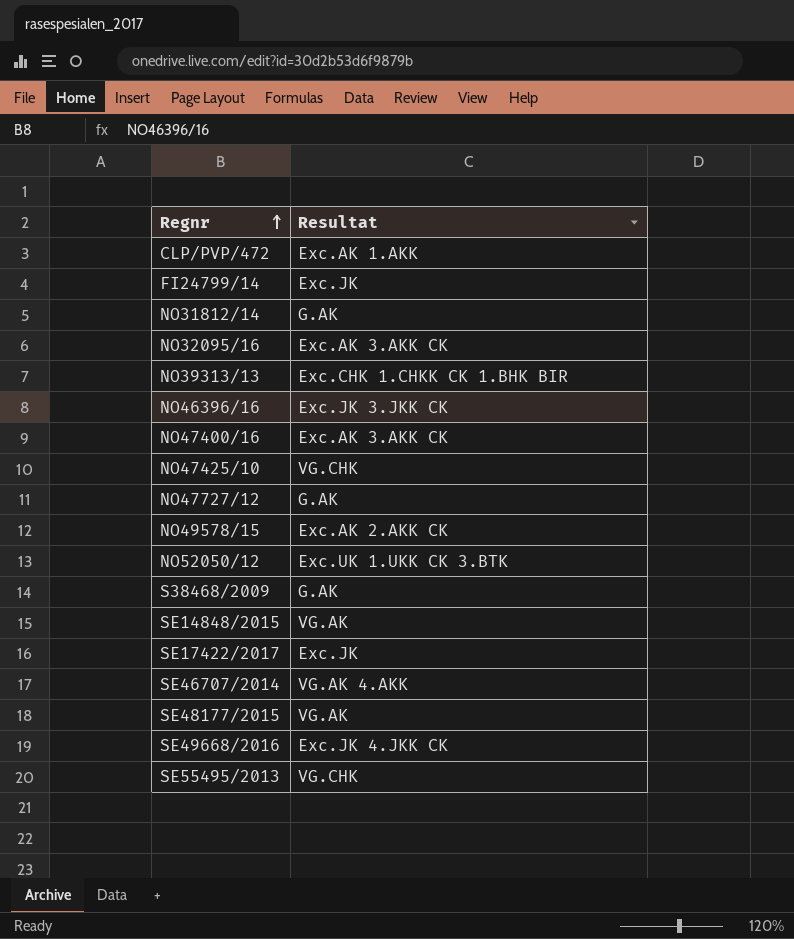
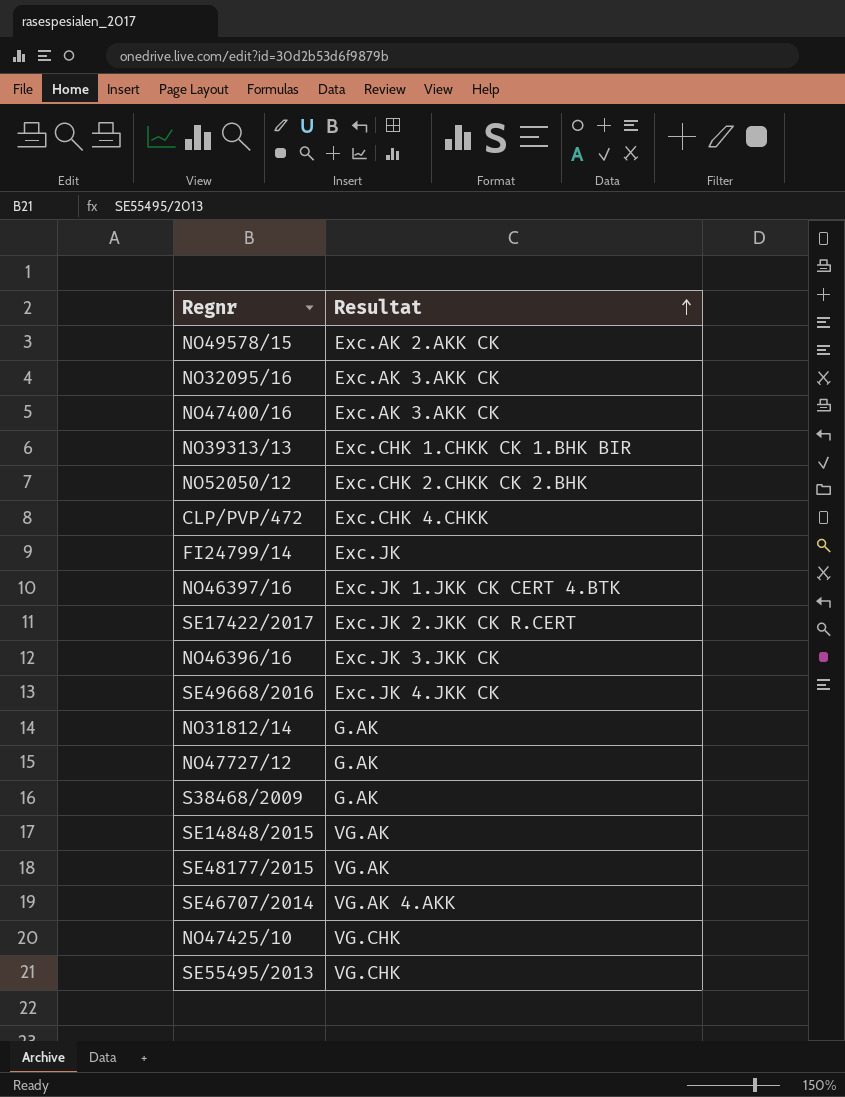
row order: Regnr ascending -> Resultat ascending
NO52050/12 | Resultat: Exc.UK 1.UKK CK 3.BTK -> Exc.CHK 2.CHKK CK 2.BHK
CLP/PVP/472 | Resultat: Exc.AK 1.AKK -> Exc.CHK 4.CHKK
row NO46397/16: none -> Exc.JK 1.JKK CK CERT 4.BTK
SE17422/2017 | Resultat: Exc.JK -> Exc.JK 2.JKK CK R.CERT

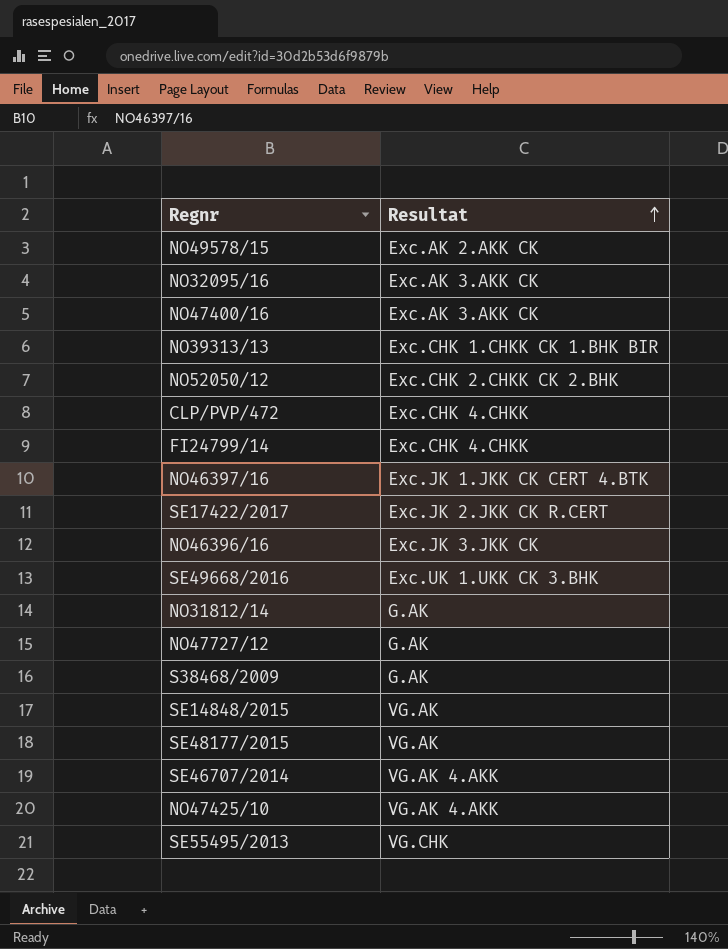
FI24799/14 | Resultat: Exc.JK -> Exc.CHK 4.CHKK
SE49668/2016 | Resultat: Exc.JK 4.JKK CK -> Exc.UK 1.UKK CK 3.BHK
NO47425/10 | Resultat: VG.CHK -> VG.AK 4.AKK

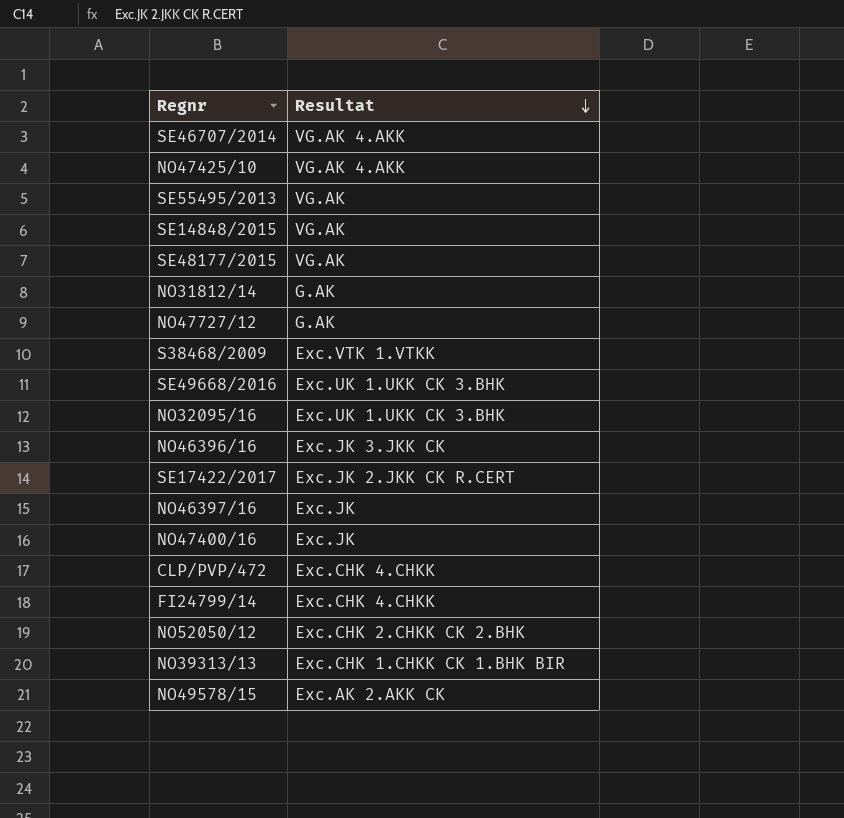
row order: Resultat ascending -> Resultat descending
SE55495/2013 | Resultat: VG.CHK -> VG.AK
S38468/2009 | Resultat: G.AK -> Exc.VTK 1.VTKK
NO32095/16 | Resultat: Exc.AK 3.AKK CK -> Exc.UK 1.UKK CK 3.BHK
NO46397/16 | Resultat: Exc.JK 1.JKK CK CERT 4.BTK -> Exc.JK
NO47400/16 | Resultat: Exc.AK 3.AKK CK -> Exc.JK

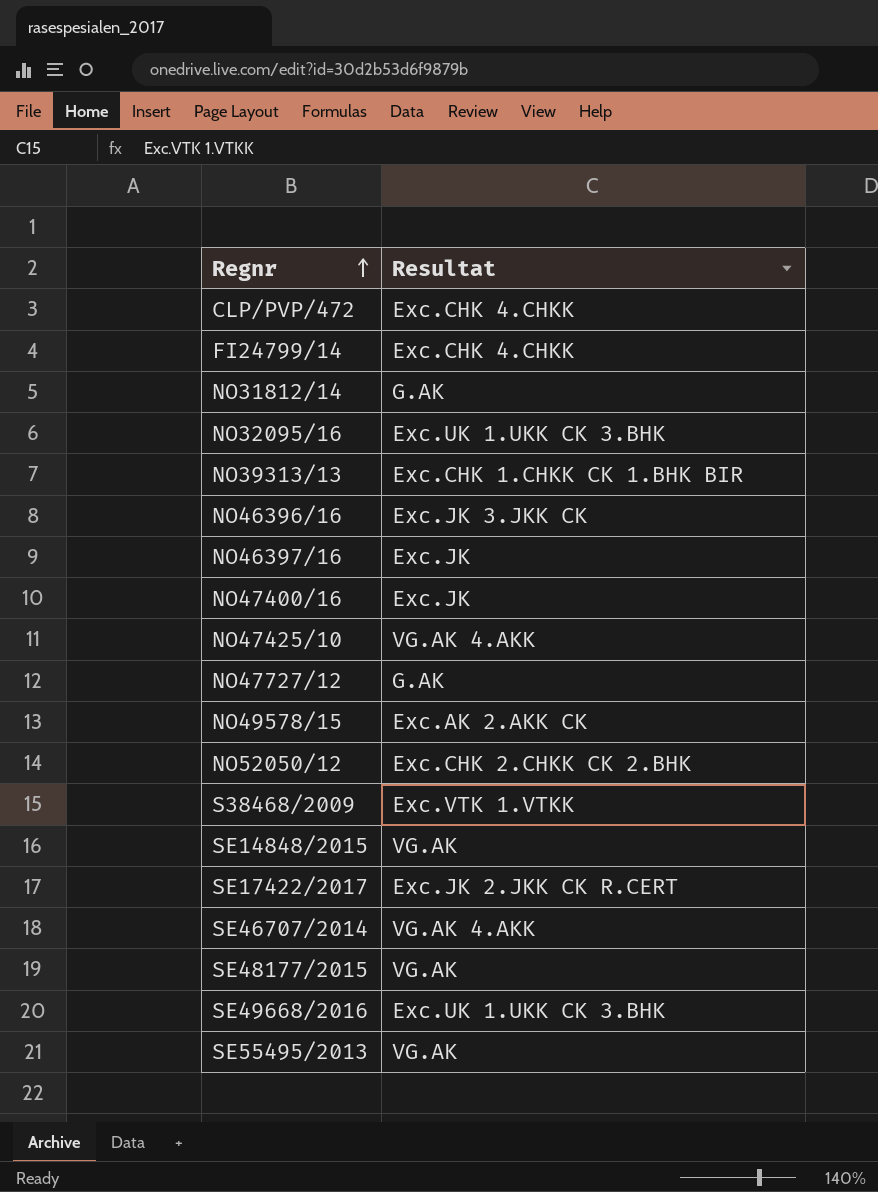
row order: Resultat descending -> Regnr ascending

